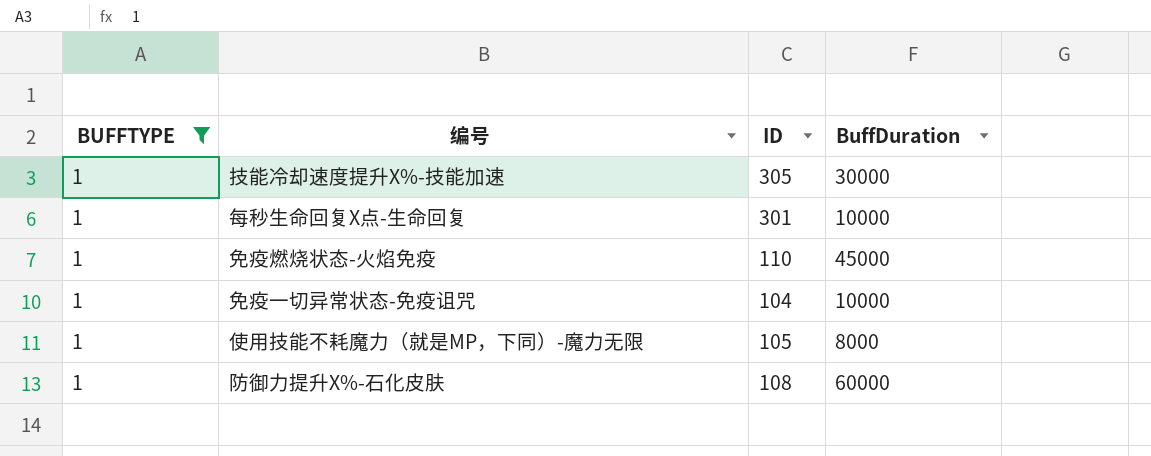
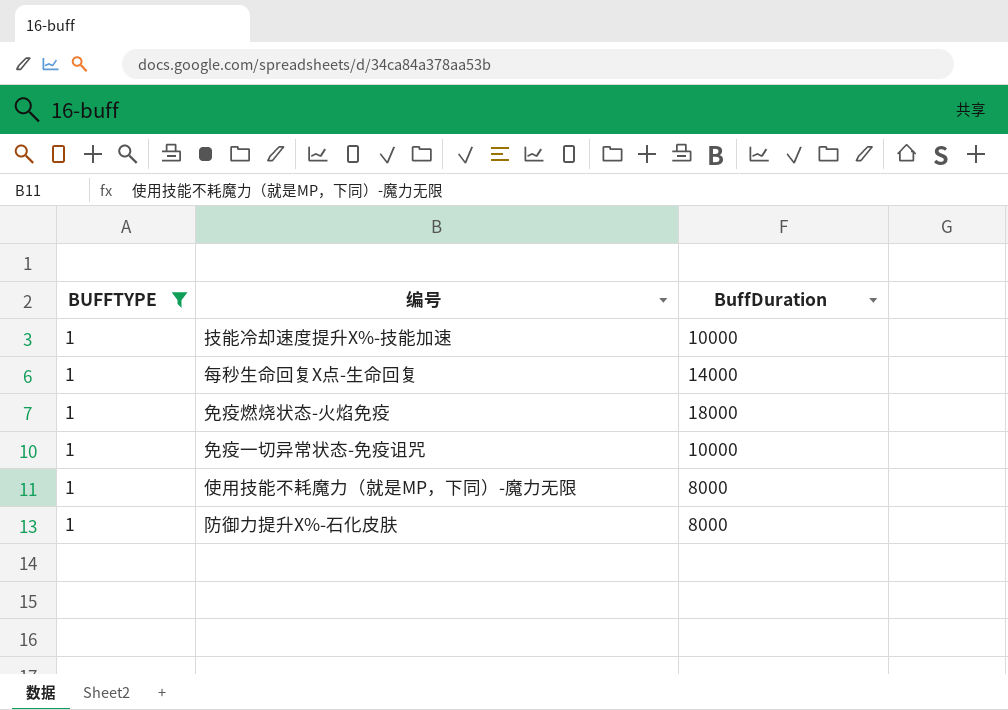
column ID | position: 3 -> none
技能冷却速度提升X%-技能加速 | BuffDuration: 30000 -> 10000
每秒生命回复X点-生命回复 | BuffDuration: 10000 -> 14000
免疫燃烧状态-火焰免疫 | BuffDuration: 45000 -> 18000
防御力提升X%-石化皮肤 | BuffDuration: 60000 -> 8000

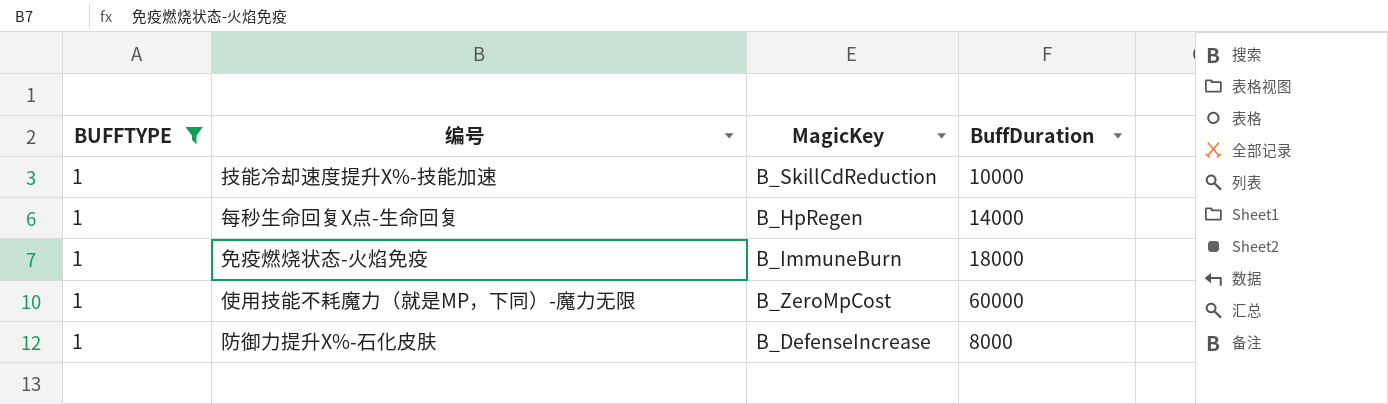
column MagicKey | position: none -> 3
row 免疫一切异常状态-免疫诅咒: 1 | 10000 -> none
使用技能不耗魔力（就是MP，下同）-魔力无限 | BuffDuration: 8000 -> 60000

